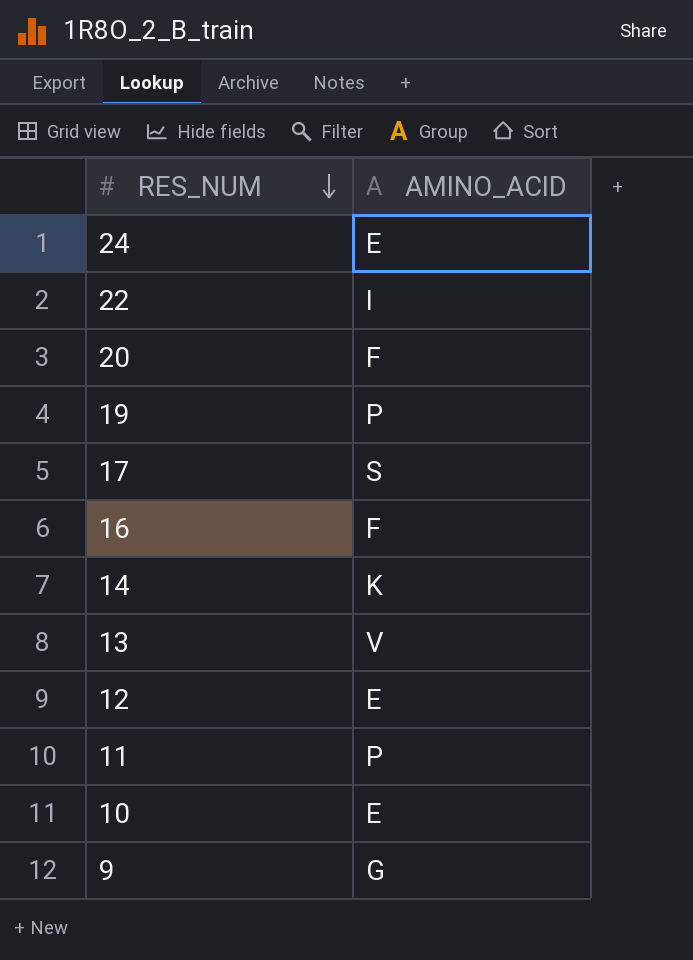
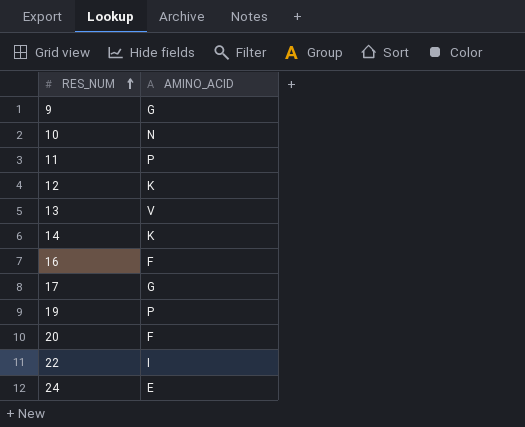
row order: RES_NUM descending -> RES_NUM ascending
10 | AMINO_ACID: E -> N
12 | AMINO_ACID: E -> K
17 | AMINO_ACID: S -> G

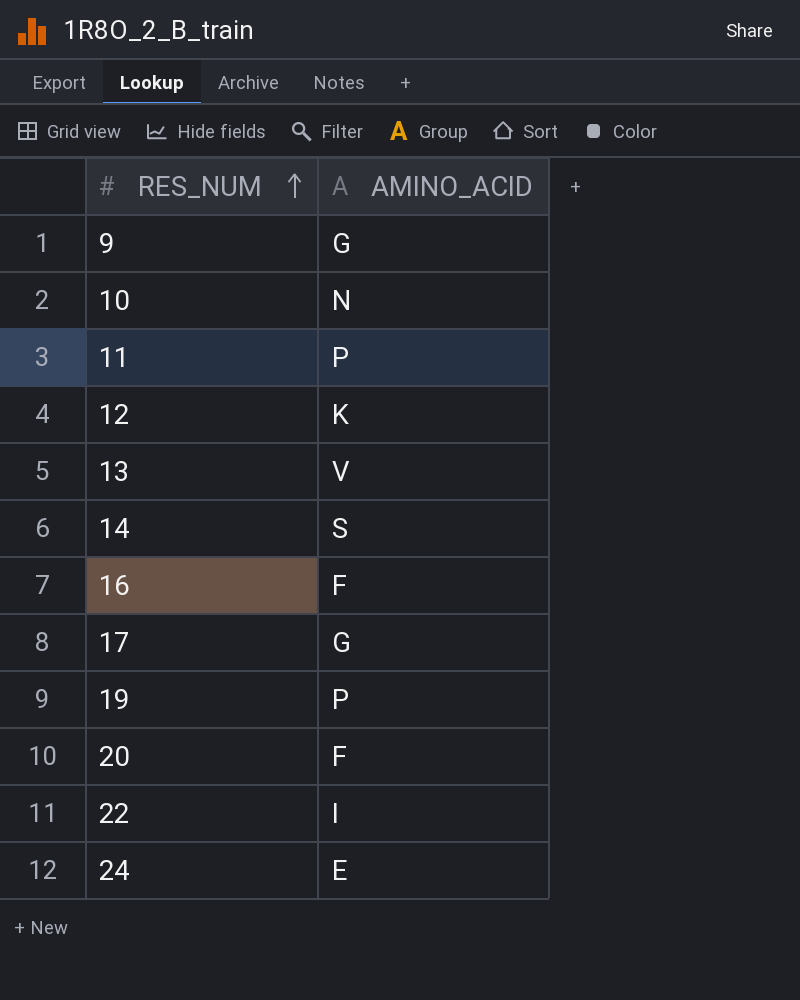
14 | AMINO_ACID: K -> S

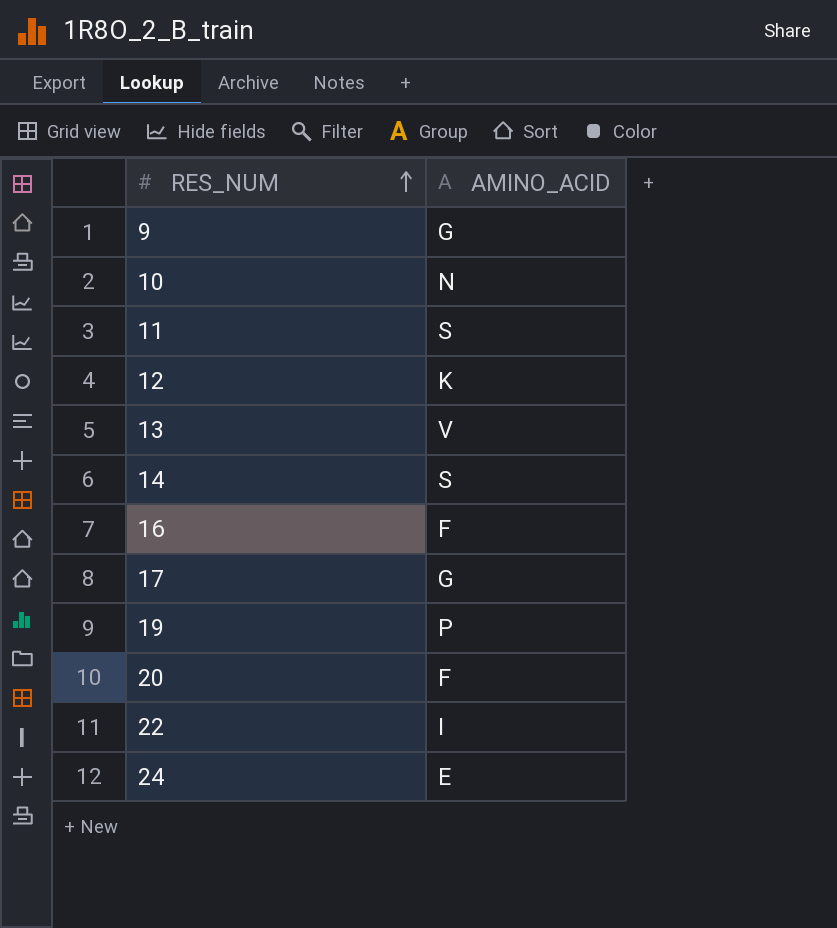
11 | AMINO_ACID: P -> S

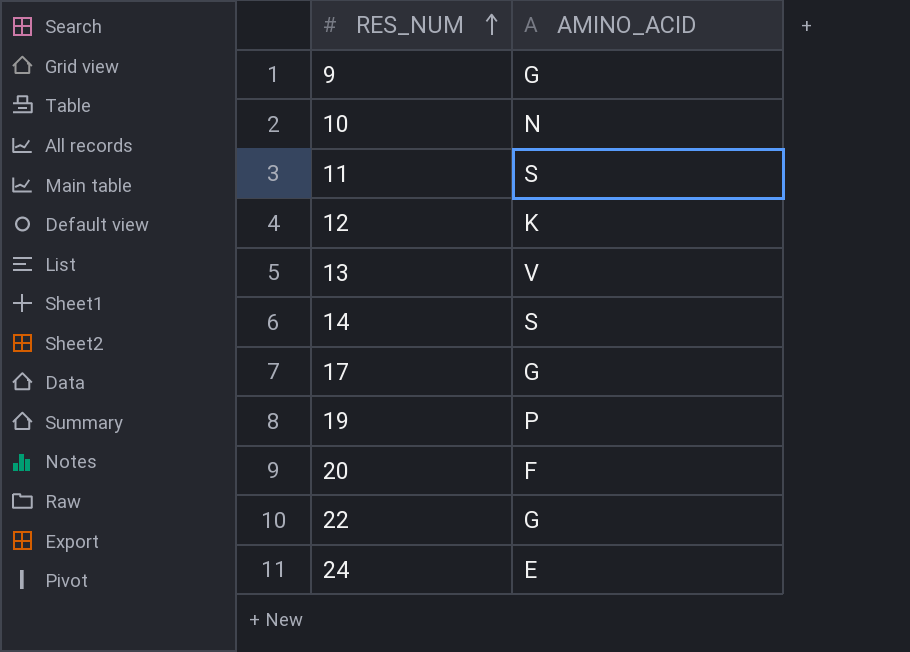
row 16: F -> none
22 | AMINO_ACID: I -> G

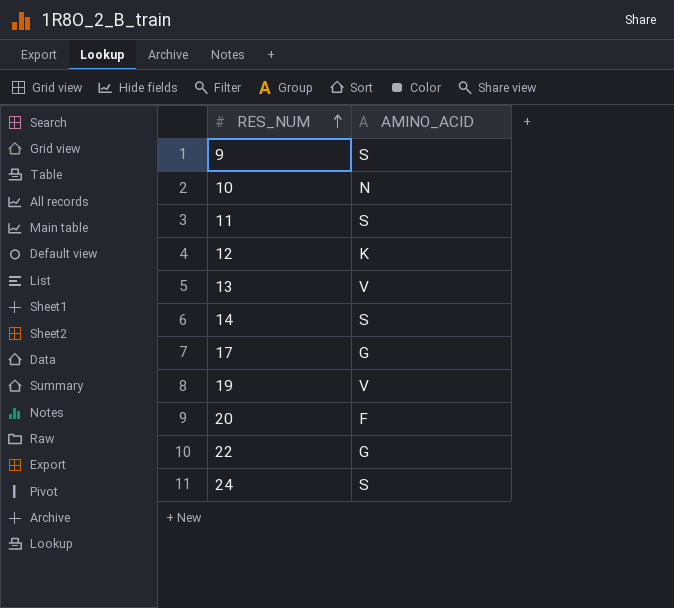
9 | AMINO_ACID: G -> S
19 | AMINO_ACID: P -> V
24 | AMINO_ACID: E -> S

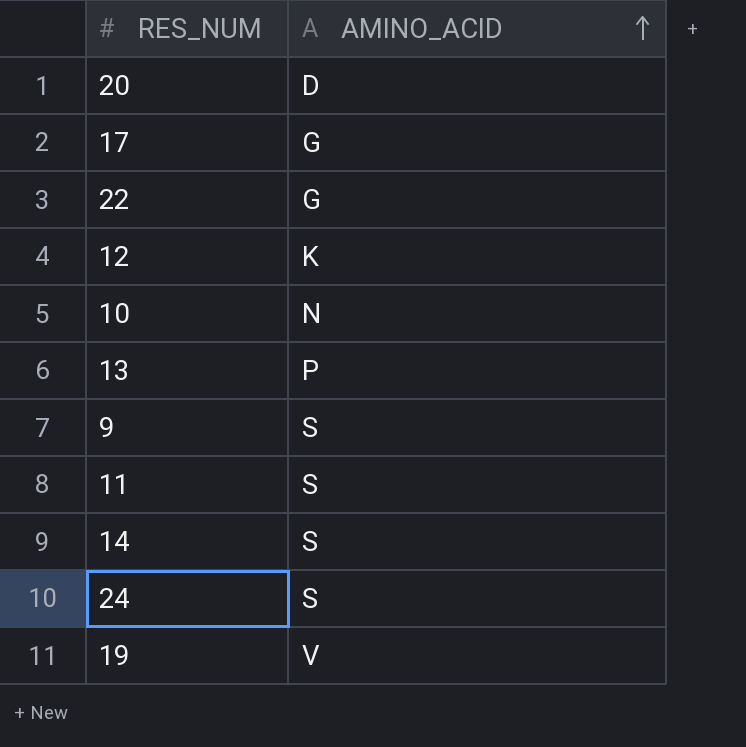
row order: RES_NUM ascending -> AMINO_ACID ascending
20 | AMINO_ACID: F -> D
13 | AMINO_ACID: V -> P

